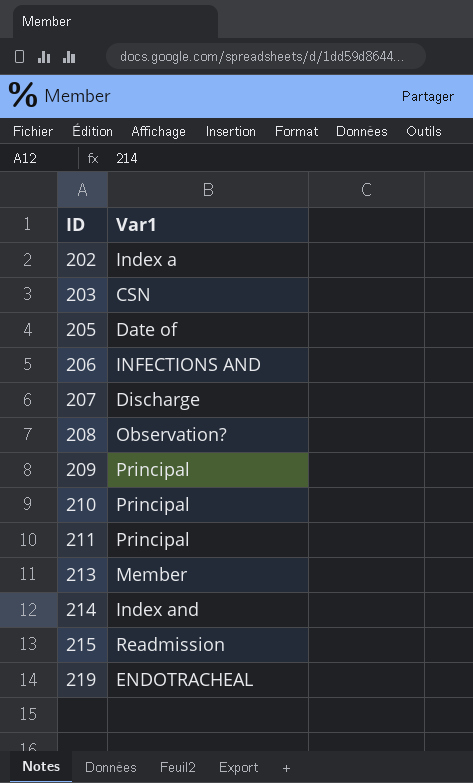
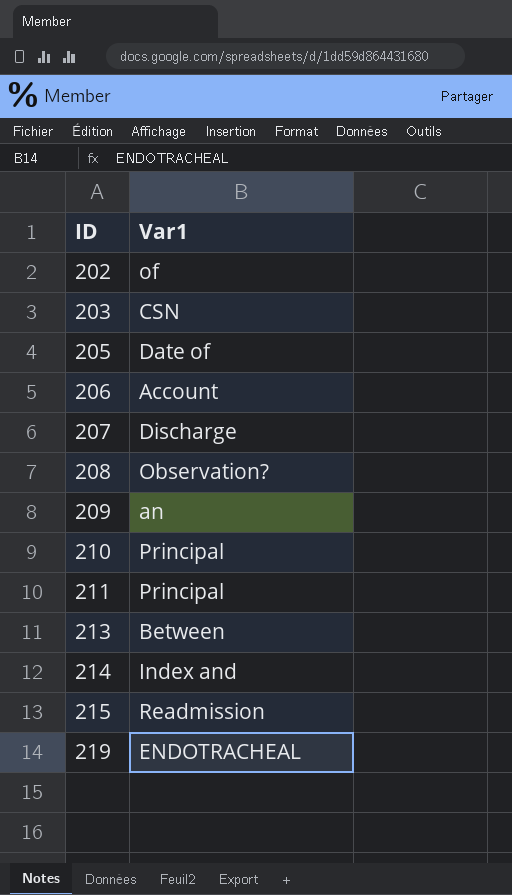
202 | Var1: Index a -> of
206 | Var1: INFECTIONS AND -> Account
209 | Var1: Principal -> an
213 | Var1: Member -> Between

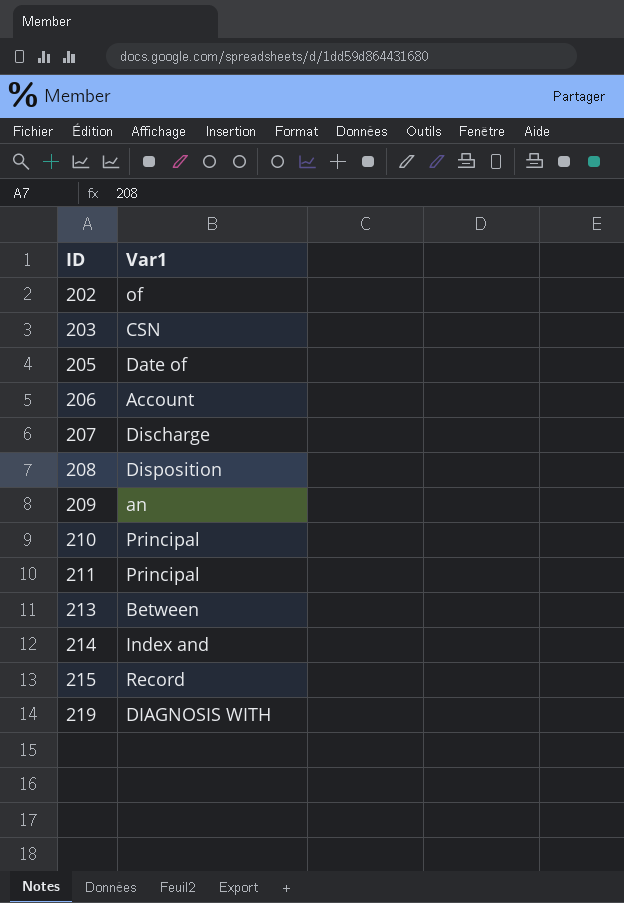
208 | Var1: Observation? -> Disposition
215 | Var1: Readmission -> Record
219 | Var1: ENDOTRACHEAL -> DIAGNOSIS WITH

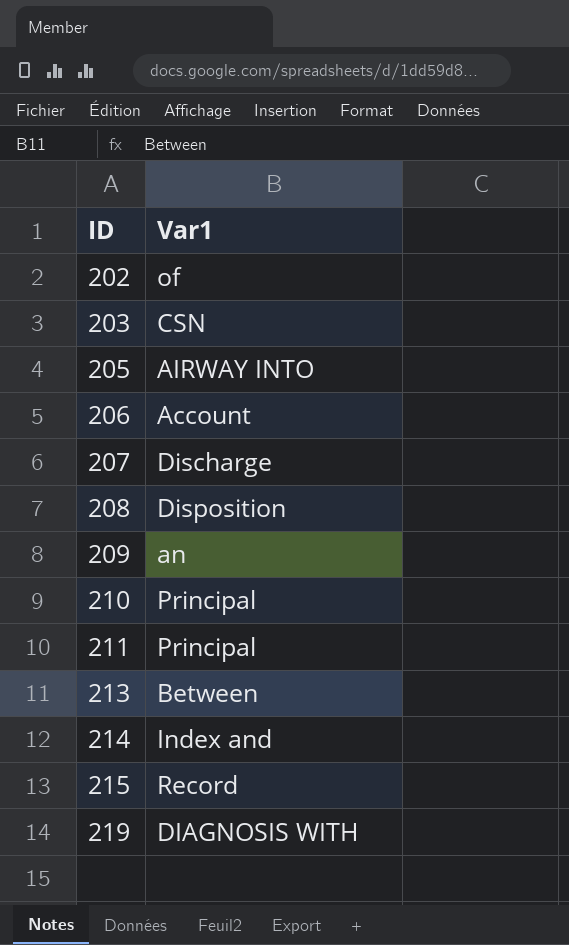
205 | Var1: Date of -> AIRWAY INTO

